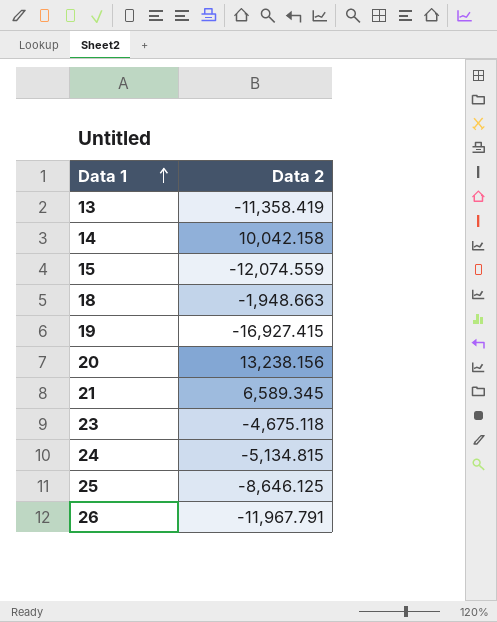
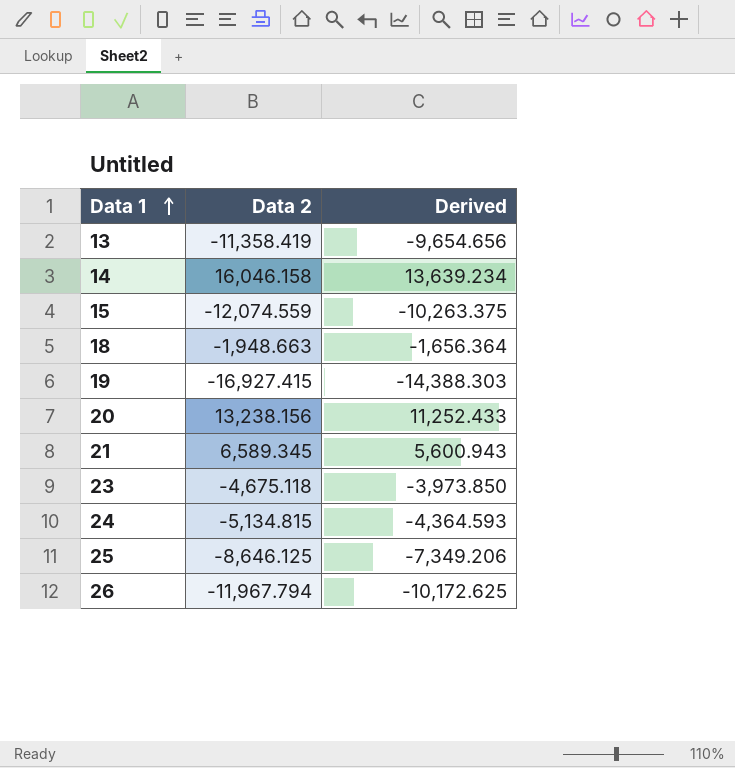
column Derived | formula: none -> [Data 2] * 0.85
14 | Data 2: 10,042.158 -> 16,046.158
26 | Data 2: -11,967.791 -> -11,967.794

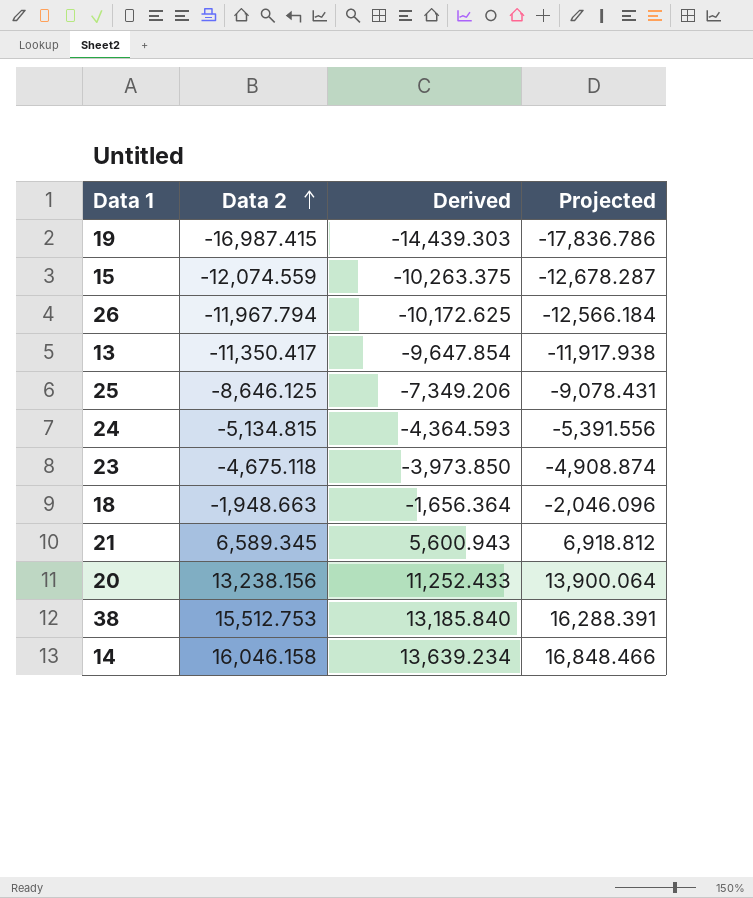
row order: Data 1 ascending -> Data 2 ascending
column Projected | formula: none -> [Data 2] * 1.05
19 | Data 2: -16,927.415 -> -16,987.415
19 | Derived: -14,388.303 -> -14,439.303
13 | Data 2: -11,358.419 -> -11,350.417
13 | Derived: -9,654.656 -> -9,647.854
row 38: none -> 15,512.753 | 13,185.840 | 16,288.391

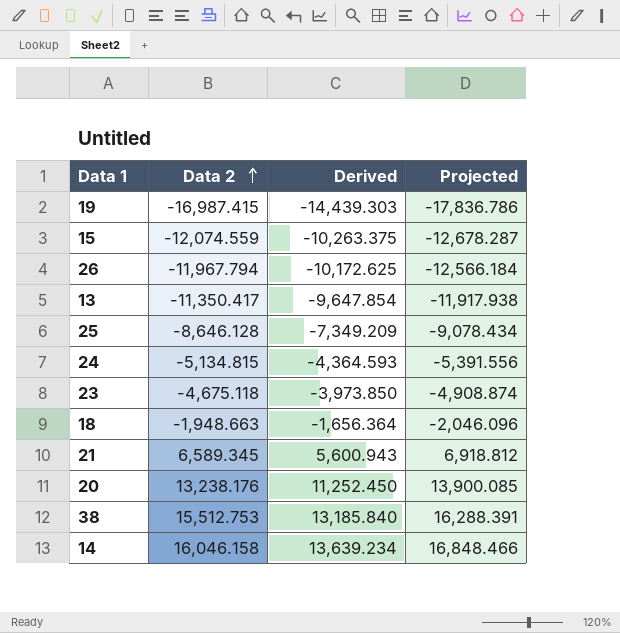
25 | Data 2: -8,646.125 -> -8,646.128
25 | Derived: -7,349.206 -> -7,349.209
25 | Projected: -9,078.431 -> -9,078.434
20 | Data 2: 13,238.156 -> 13,238.176
20 | Derived: 11,252.433 -> 11,252.450
20 | Projected: 13,900.064 -> 13,900.085

